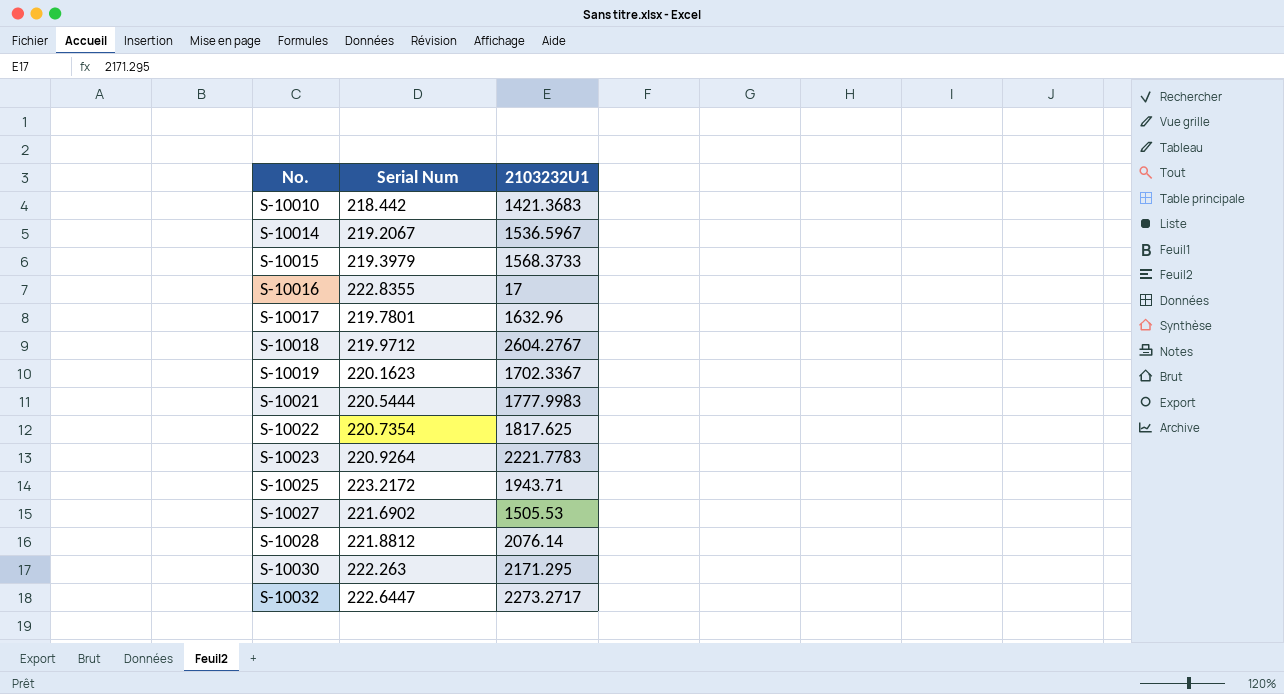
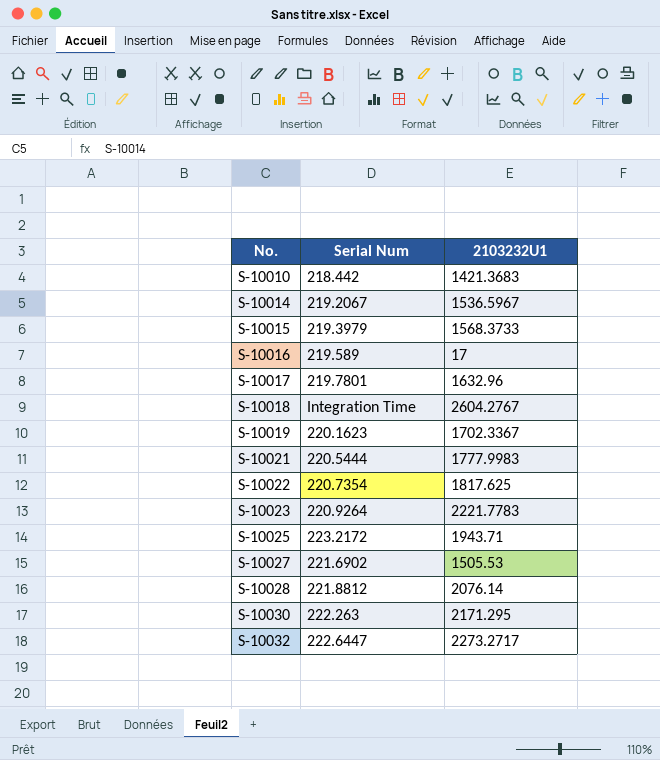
S-10016 | Serial Num: 222.8355 -> 219.589
S-10018 | Serial Num: 219.9712 -> Integration Time

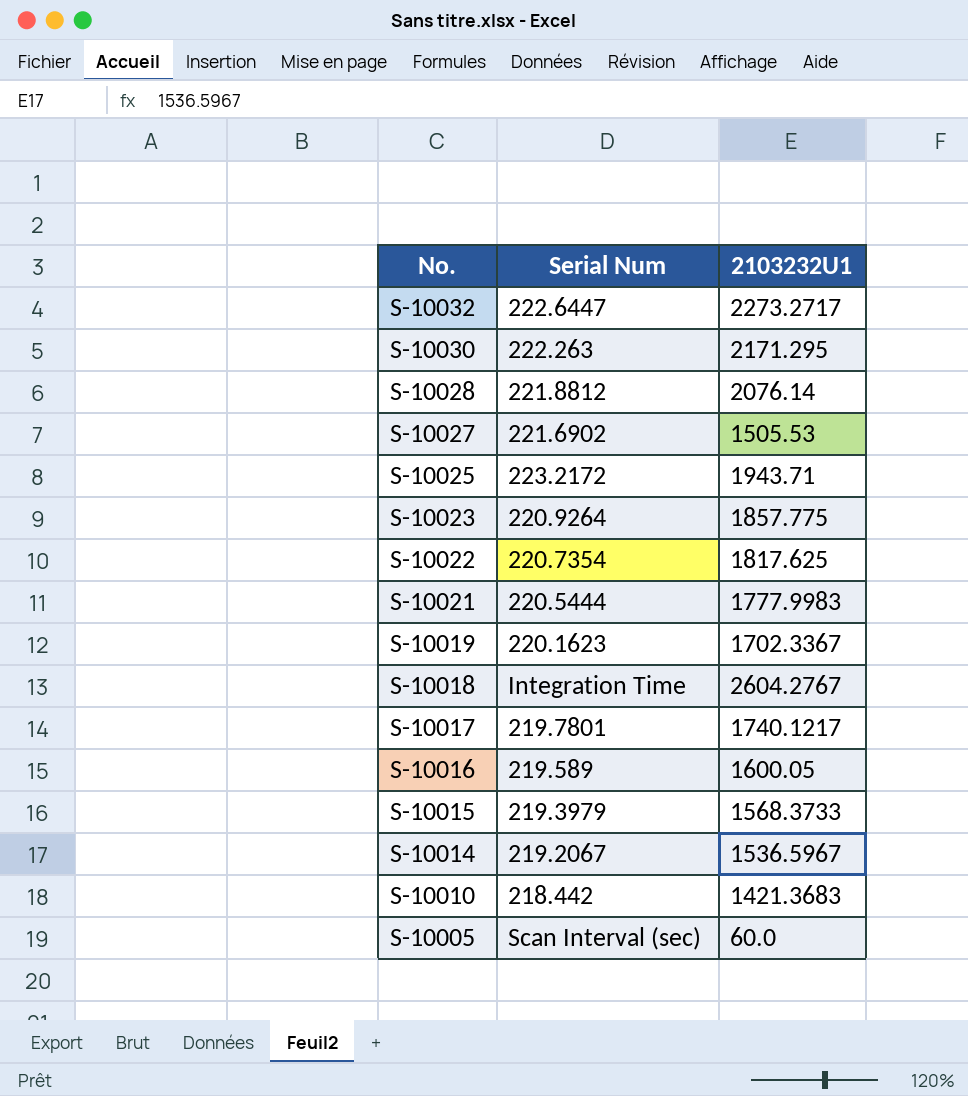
row order: No. ascending -> No. descending
S-10023 | 2103232U1: 2221.7783 -> 1857.775
S-10017 | 2103232U1: 1632.96 -> 1740.1217
S-10016 | 2103232U1: 17 -> 1600.05
row S-10005: none -> Scan Interval (sec) | 60.0

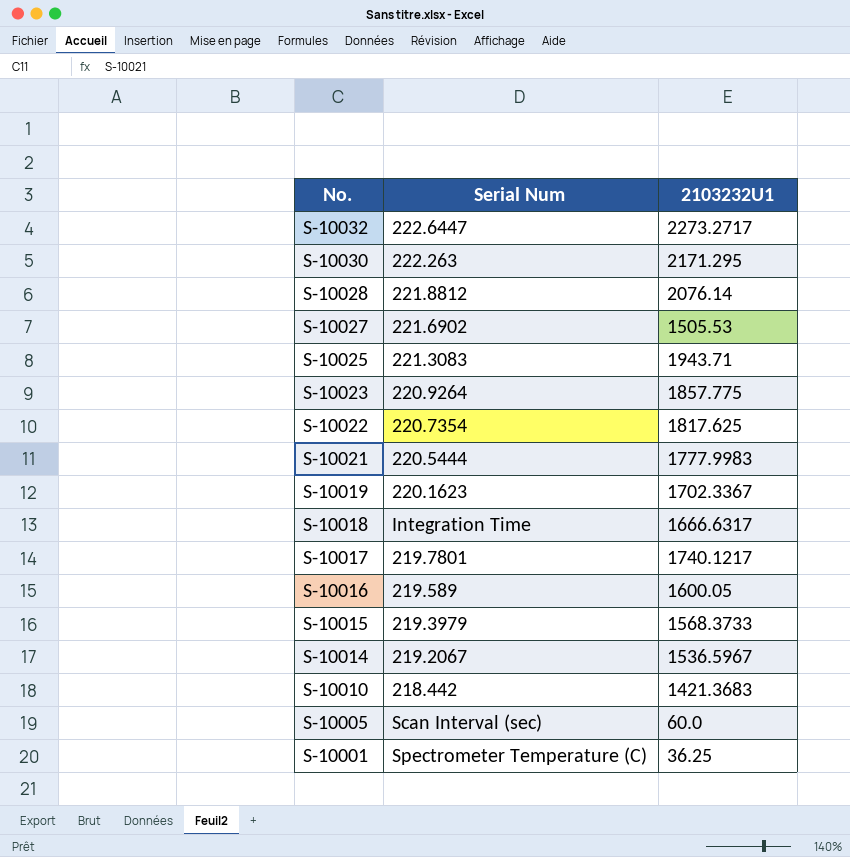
S-10025 | Serial Num: 223.2172 -> 221.3083
S-10018 | 2103232U1: 2604.2767 -> 1666.6317
row S-10001: none -> Spectrometer Temperature (C) | 36.25

